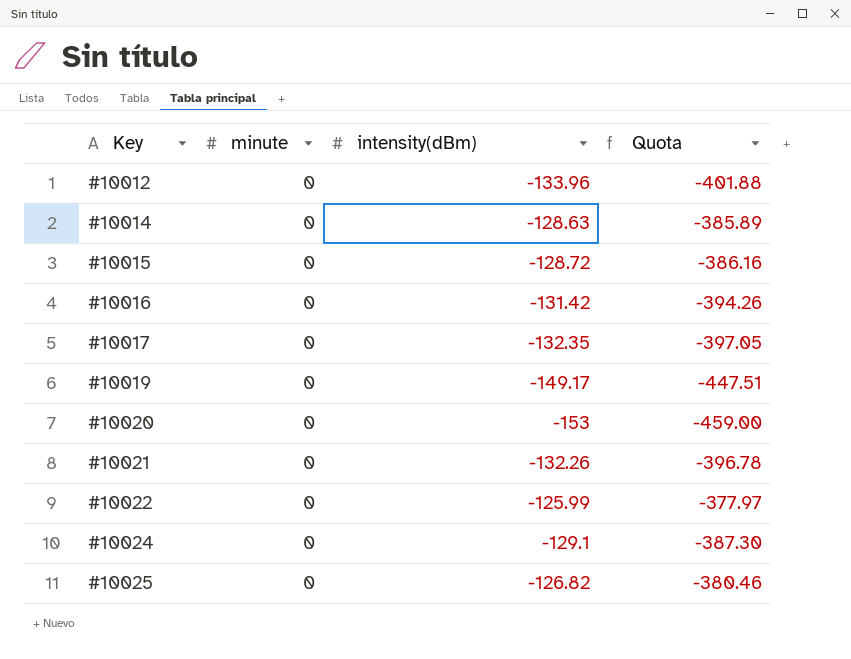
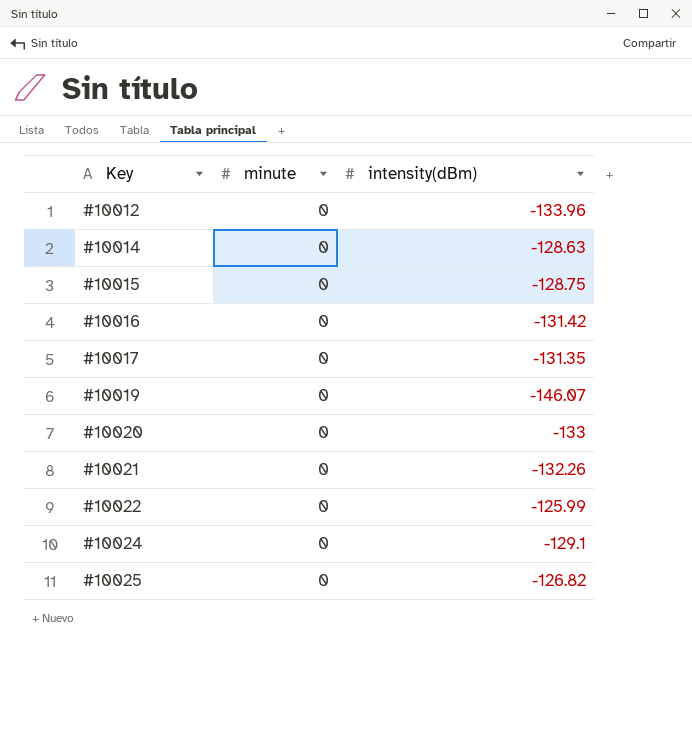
column Quota | formula: [intensity(dBm)] * 3 -> none
#10015 | intensity(dBm): -128.72 -> -128.75
#10017 | intensity(dBm): -132.35 -> -131.35
#10019 | intensity(dBm): -149.17 -> -146.07
#10020 | intensity(dBm): -153 -> -133

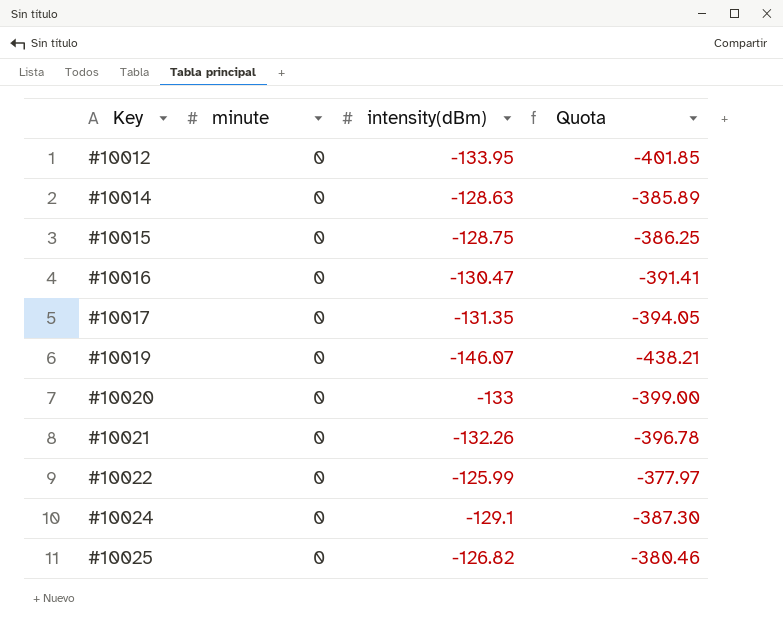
column Quota | formula: none -> [intensity(dBm)] * 3
#10012 | intensity(dBm): -133.96 -> -133.95
#10016 | intensity(dBm): -131.42 -> -130.47

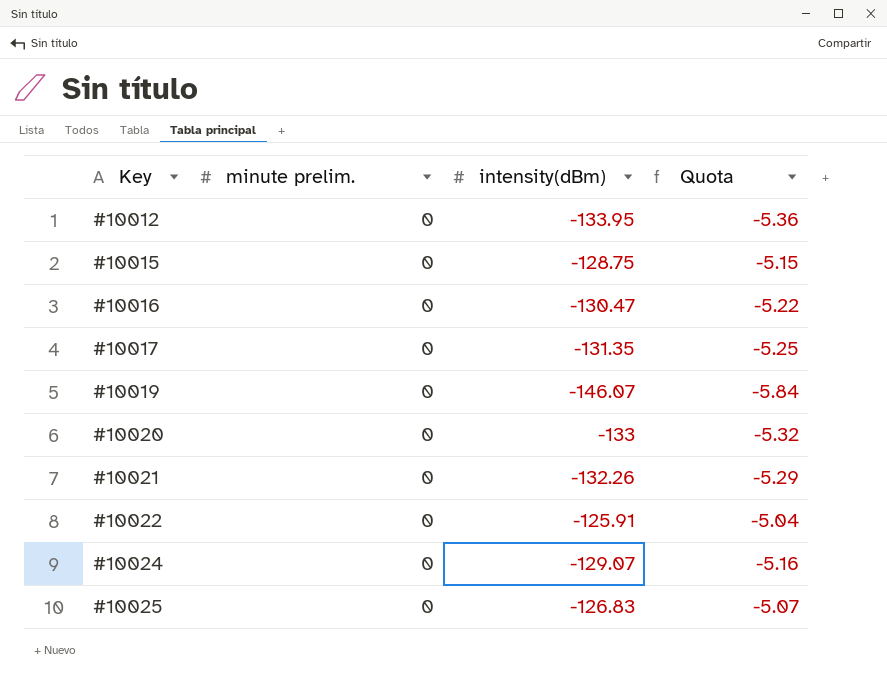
column name: minute -> minute prelim.
column Quota | formula: [intensity(dBm)] * 3 -> [intensity(dBm)] * 0.04
row #10014: 0 | -128.63 | -385.89 -> none
#10022 | intensity(dBm): -125.99 -> -125.91
#10024 | intensity(dBm): -129.1 -> -129.07
#10025 | intensity(dBm): -126.82 -> -126.83

